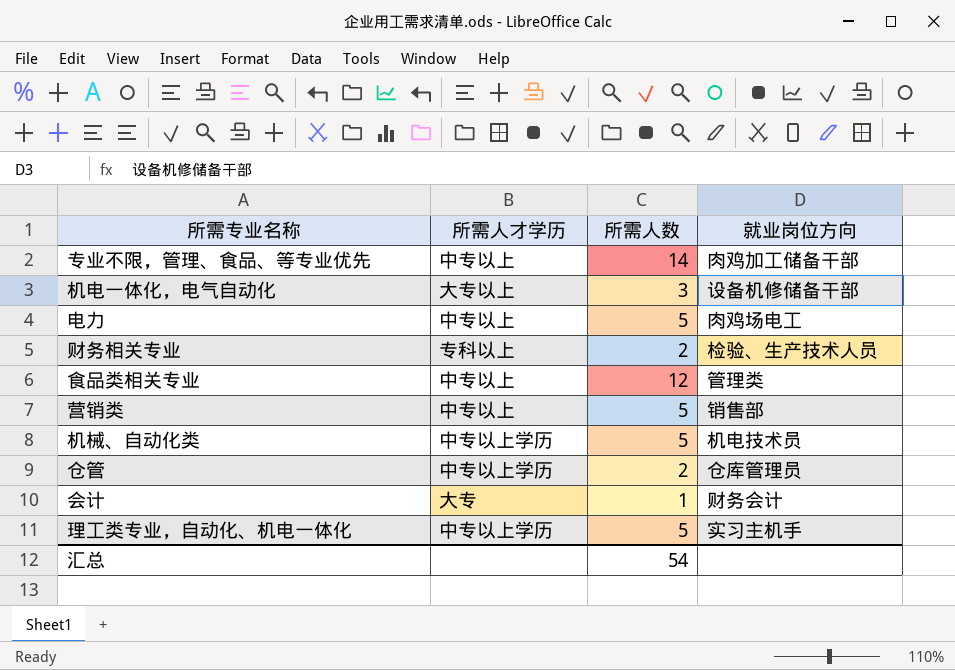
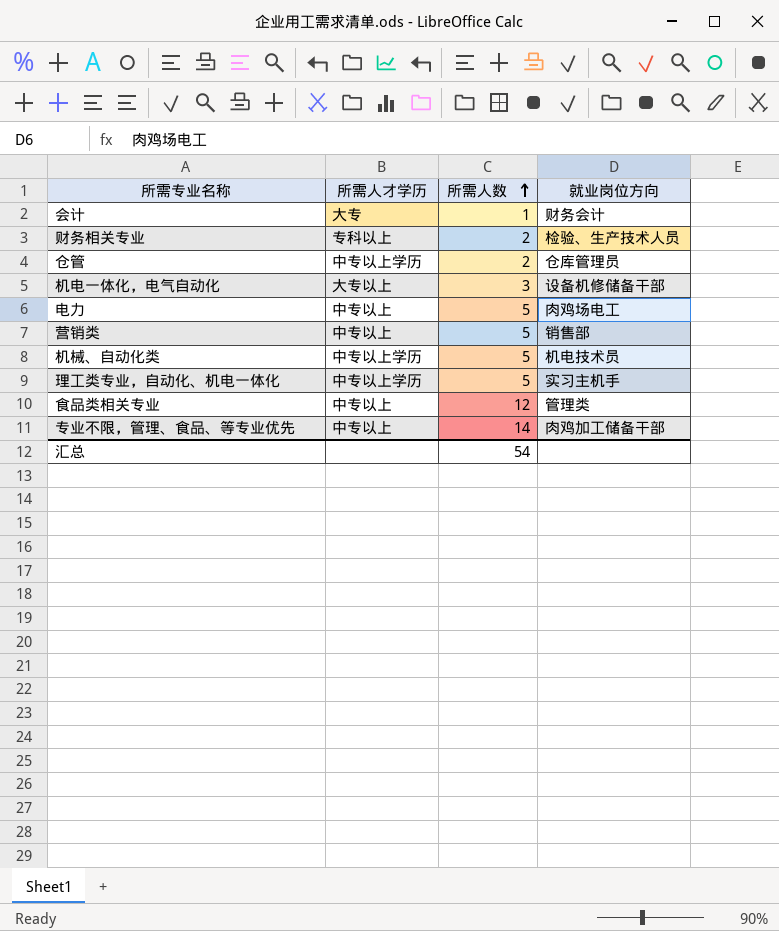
row order: none -> 所需人数 ascending

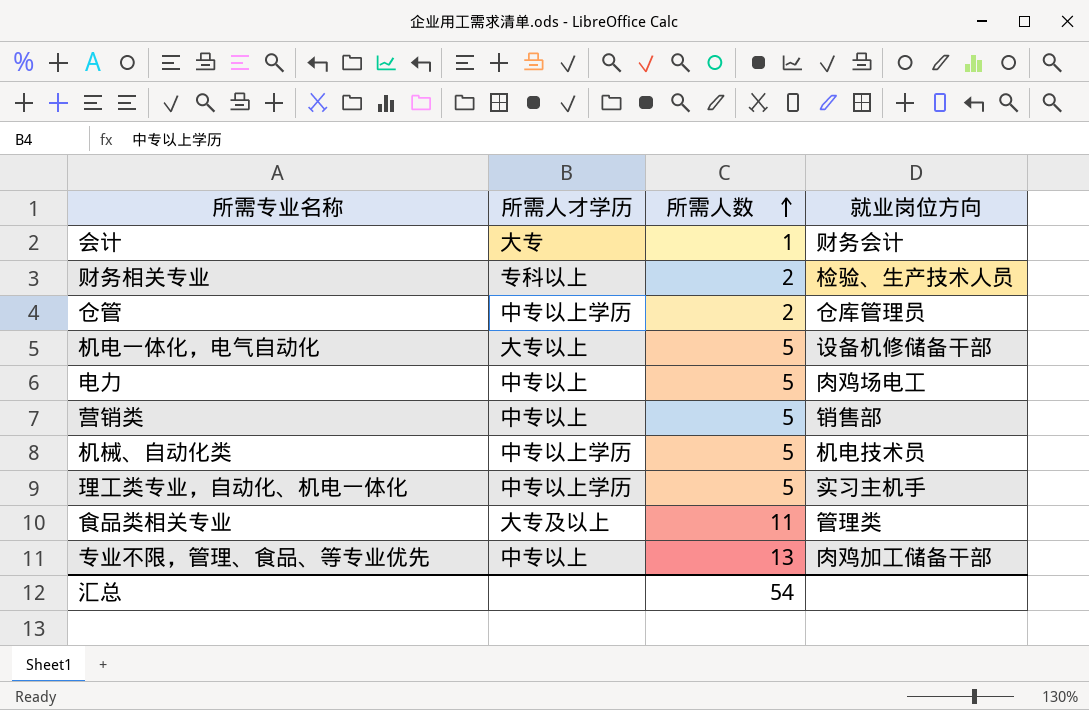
机电一体化，电气自动化 | 所需人数: 3 -> 5
食品类相关专业 | 所需人才学历: 中专以上 -> 大专及以上
食品类相关专业 | 所需人数: 12 -> 11
专业不限，管理、食品、等专业优先 | 所需人数: 14 -> 13

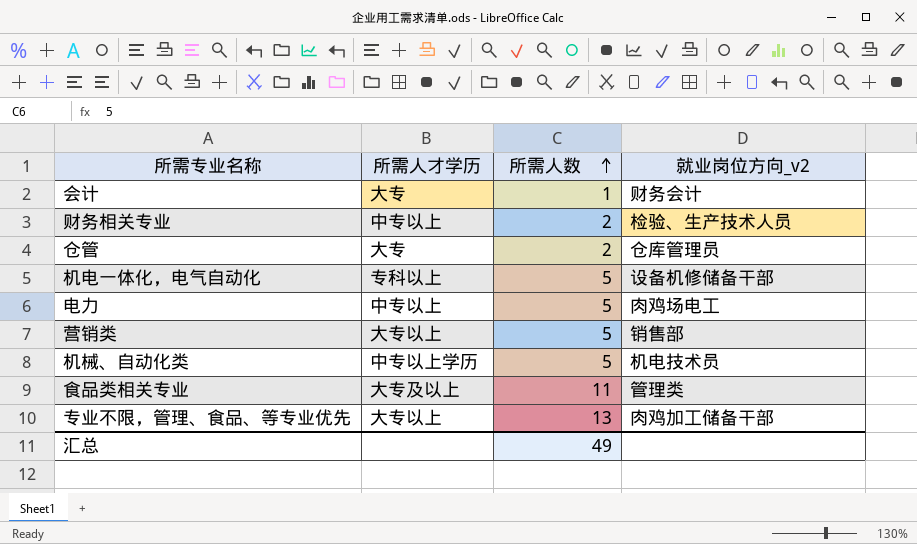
column name: 就业岗位方向 -> 就业岗位方向_v2
row 理工类专业，自动化、机电一体化: 中专以上学历 | 5 | 实习主机手 -> none
财务相关专业 | 所需人才学历: 专科以上 -> 中专以上
仓管 | 所需人才学历: 中专以上学历 -> 大专
机电一体化，电气自动化 | 所需人才学历: 大专以上 -> 专科以上
营销类 | 所需人才学历: 中专以上 -> 大专以上
专业不限，管理、食品、等专业优先 | 所需人才学历: 中专以上 -> 大专以上
汇总 | 所需人数: 54 -> 49

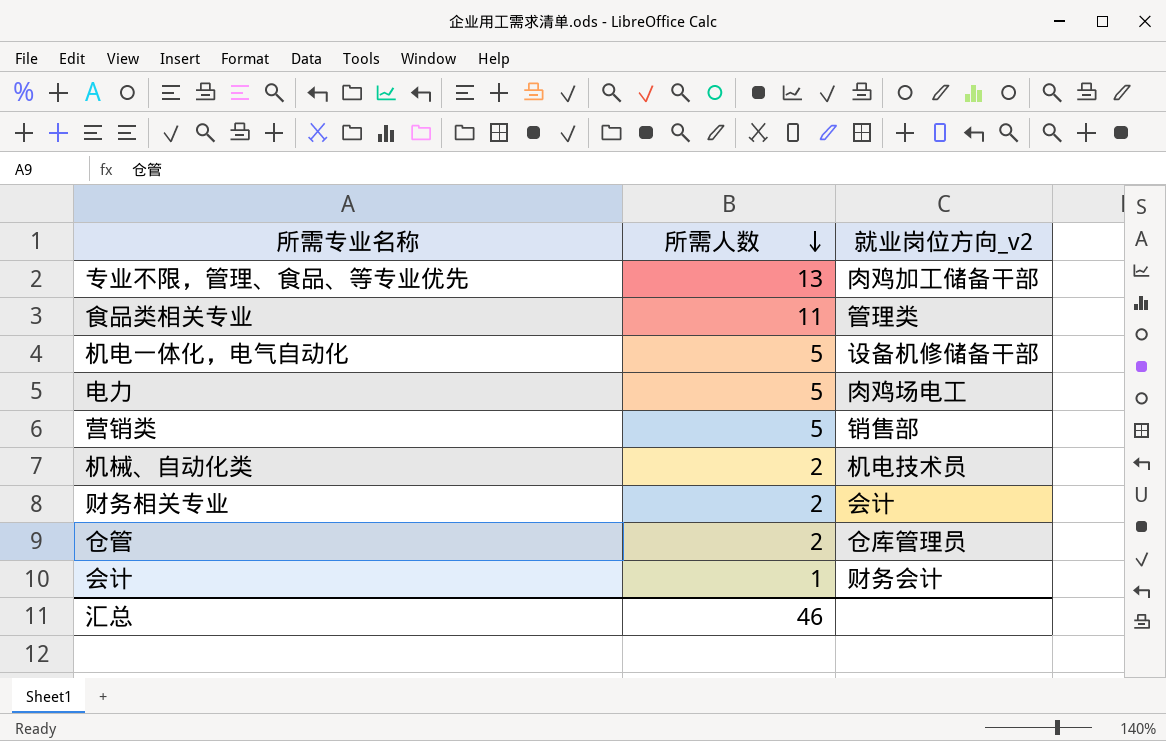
row order: 所需人数 ascending -> 所需人数 descending
column 所需人才学历 | position: 2 -> none
机械、自动化类 | 所需人数: 5 -> 2
财务相关专业 | 就业岗位方向_v2: 检验、生产技术人员 -> 会计
汇总 | 所需人数: 49 -> 46

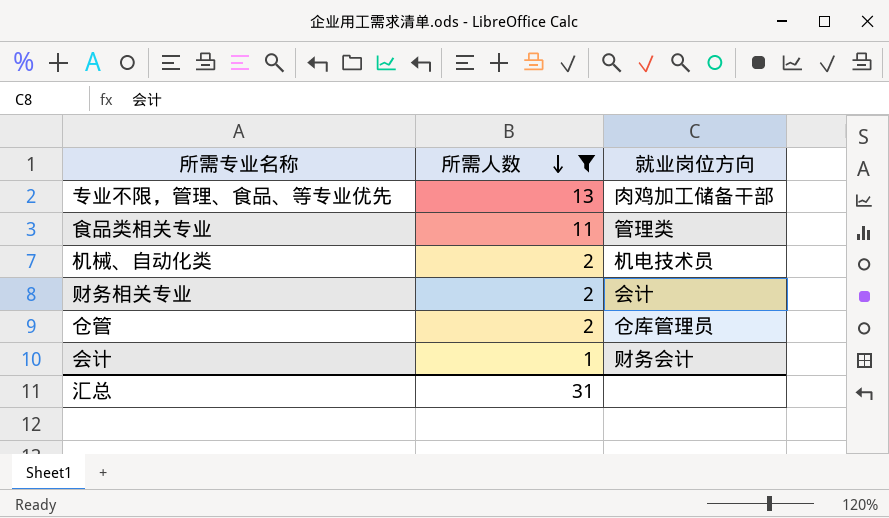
filter: none -> 所需人数 != 5
column name: 就业岗位方向_v2 -> 就业岗位方向
汇总 | 所需人数: 46 -> 31

